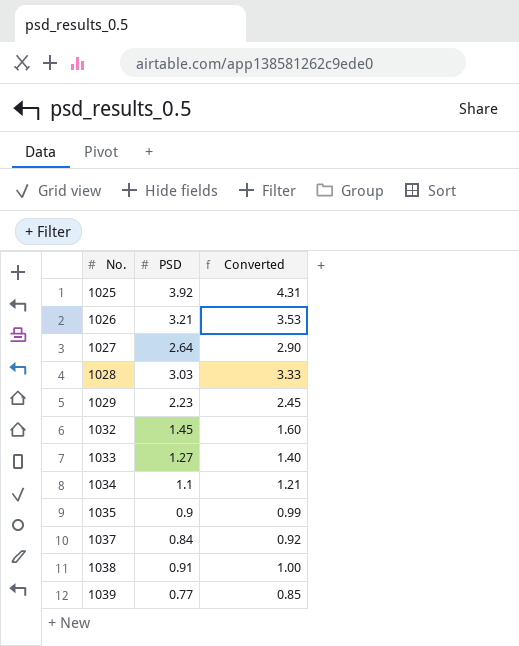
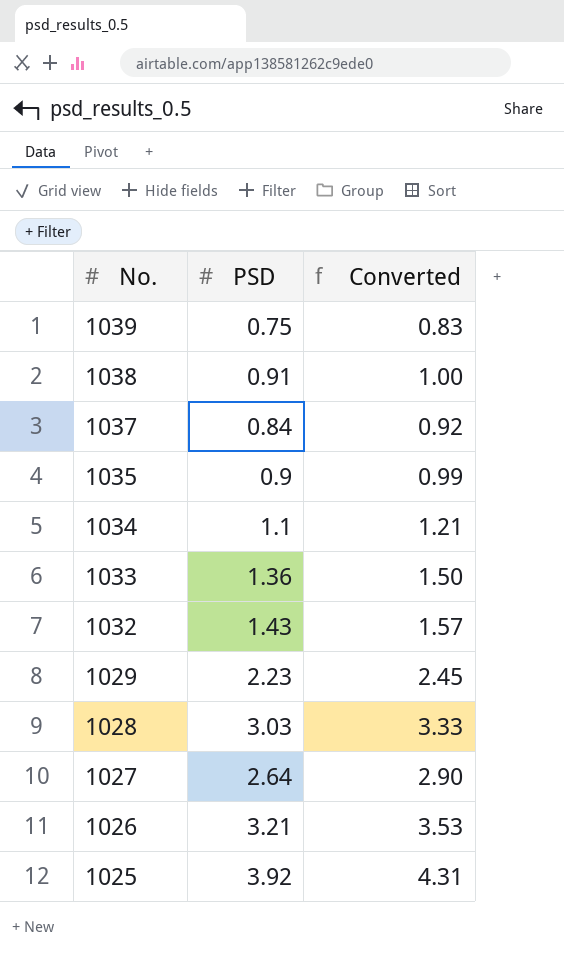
row order: No. ascending -> No. descending
1039 | PSD: 0.77 -> 0.75
1039 | Converted: 0.85 -> 0.83
1033 | PSD: 1.27 -> 1.36
1033 | Converted: 1.40 -> 1.50
1032 | PSD: 1.45 -> 1.43
1032 | Converted: 1.60 -> 1.57

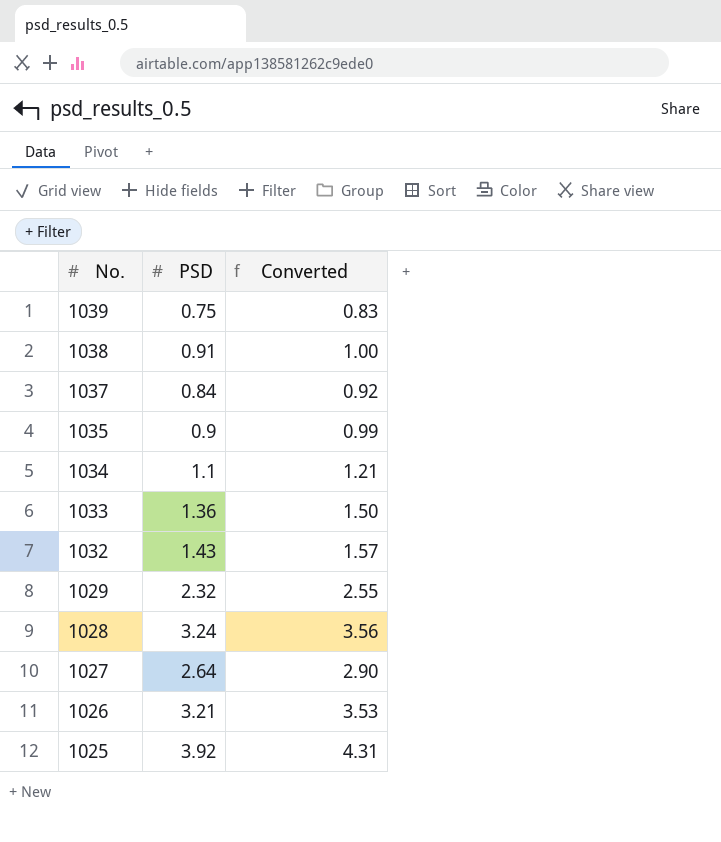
1029 | PSD: 2.23 -> 2.32
1029 | Converted: 2.45 -> 2.55
1028 | PSD: 3.03 -> 3.24
1028 | Converted: 3.33 -> 3.56

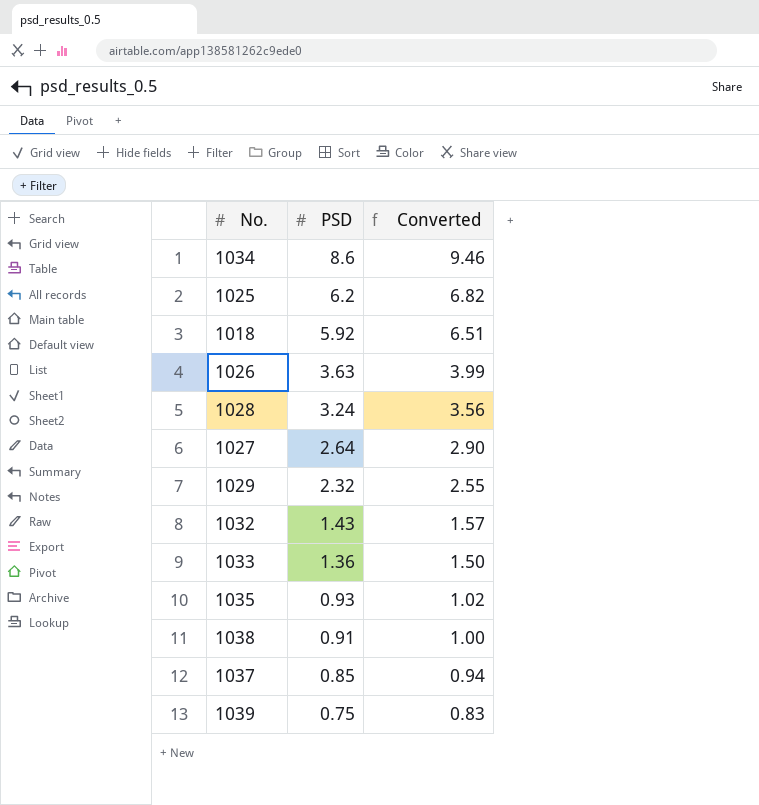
row order: No. descending -> PSD descending
1034 | PSD: 1.1 -> 8.6
1034 | Converted: 1.21 -> 9.46
1025 | PSD: 3.92 -> 6.2
1025 | Converted: 4.31 -> 6.82
row 1018: none -> 5.92 | 6.51
1026 | PSD: 3.21 -> 3.63
1026 | Converted: 3.53 -> 3.99
1035 | PSD: 0.9 -> 0.93
1035 | Converted: 0.99 -> 1.02
1037 | PSD: 0.84 -> 0.85
1037 | Converted: 0.92 -> 0.94

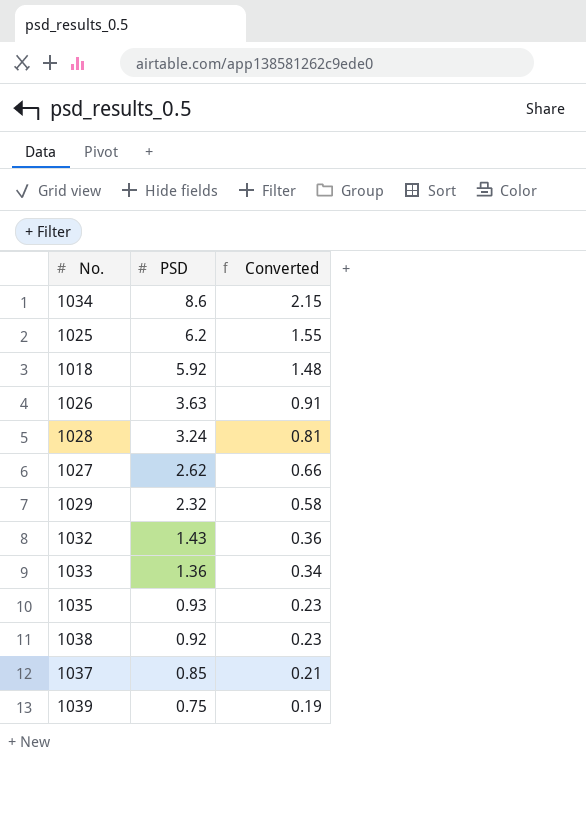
column Converted | formula: [PSD] * 1.1 -> [PSD] * 0.25
1027 | PSD: 2.64 -> 2.62
1038 | PSD: 0.91 -> 0.92

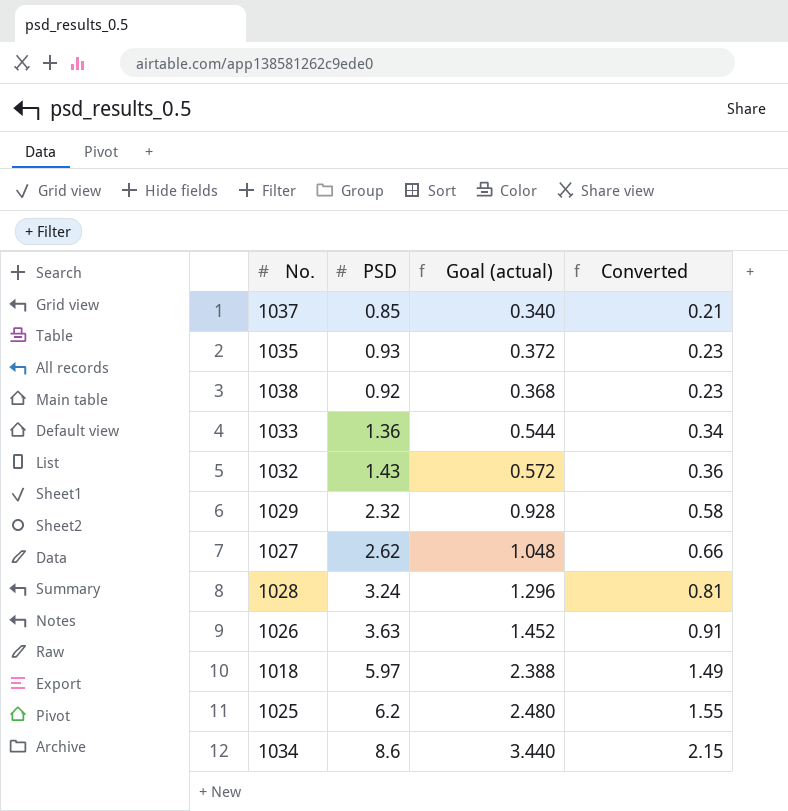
row order: PSD descending -> Converted ascending
column Goal (actual) | formula: none -> [PSD] * 0.4
row 1039: 0.75 | 0.19 -> none
1018 | PSD: 5.92 -> 5.97
1018 | Converted: 1.48 -> 1.49

